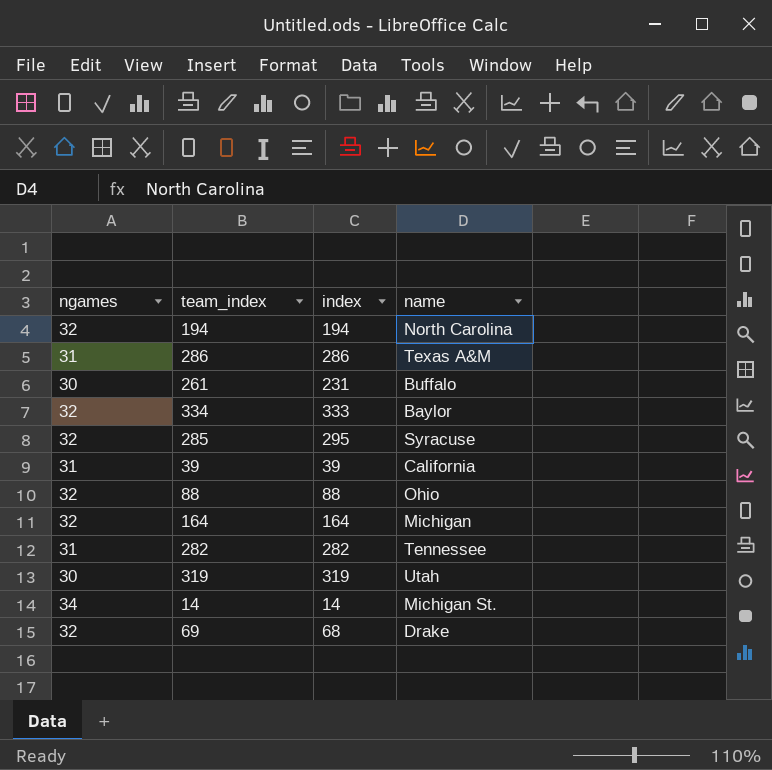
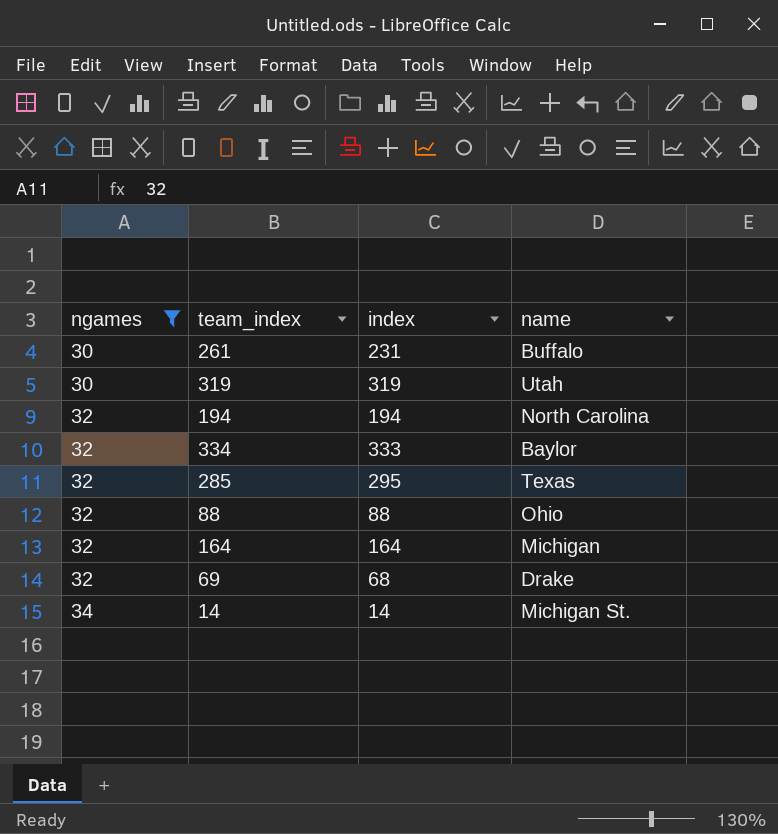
filter: none -> ngames != 31
row order: none -> ngames ascending
285 | name: Syracuse -> Texas

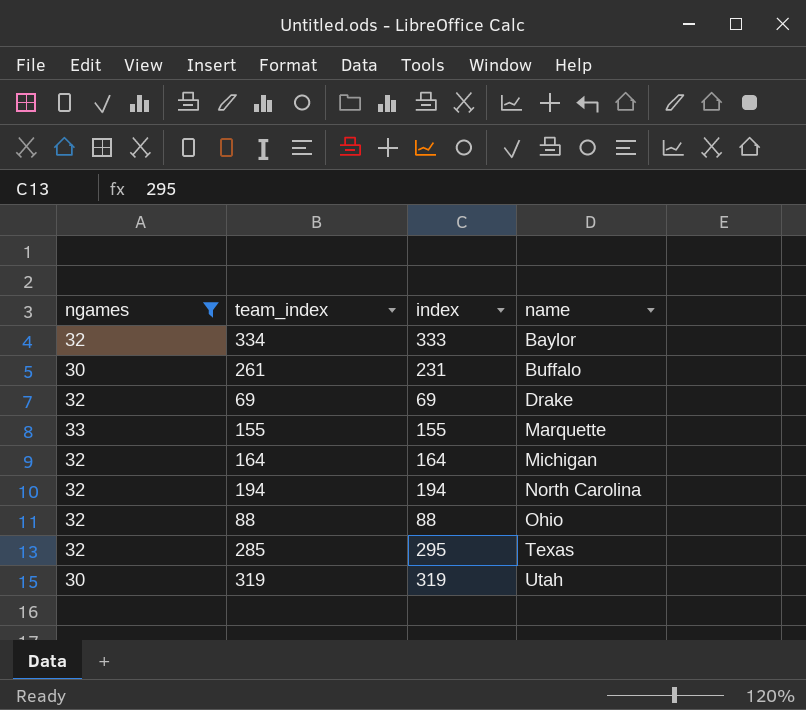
row order: ngames ascending -> name ascending
row 14: 34 | 14 | Michigan St. -> none
69 | index: 68 -> 69
row 155: none -> 33 | 155 | Marquette

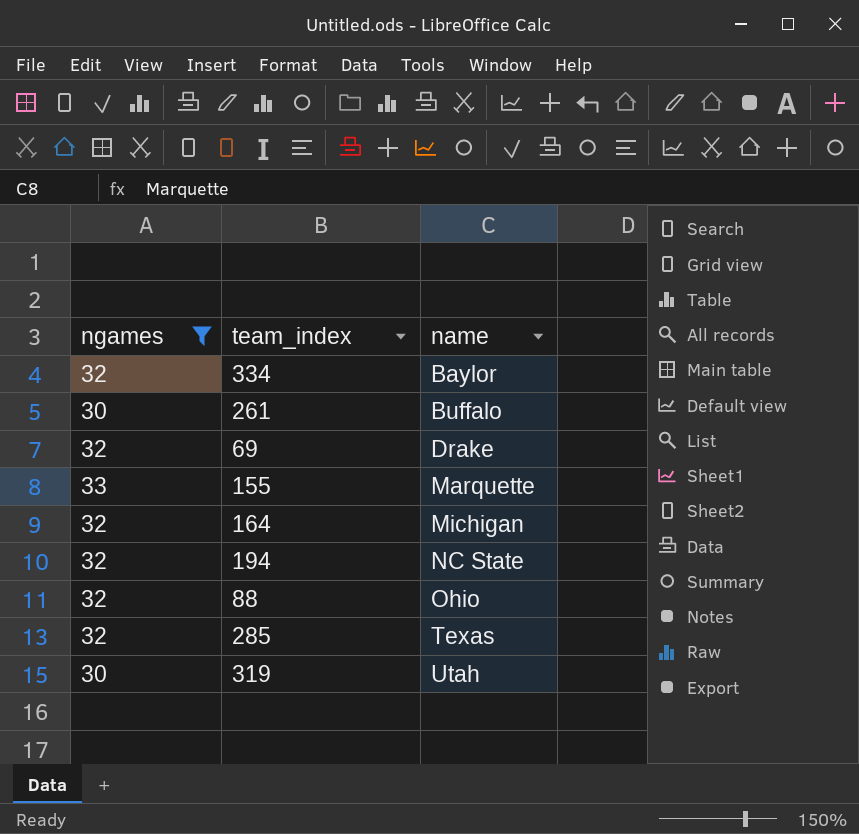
column index | position: 3 -> none
194 | name: North Carolina -> NC State

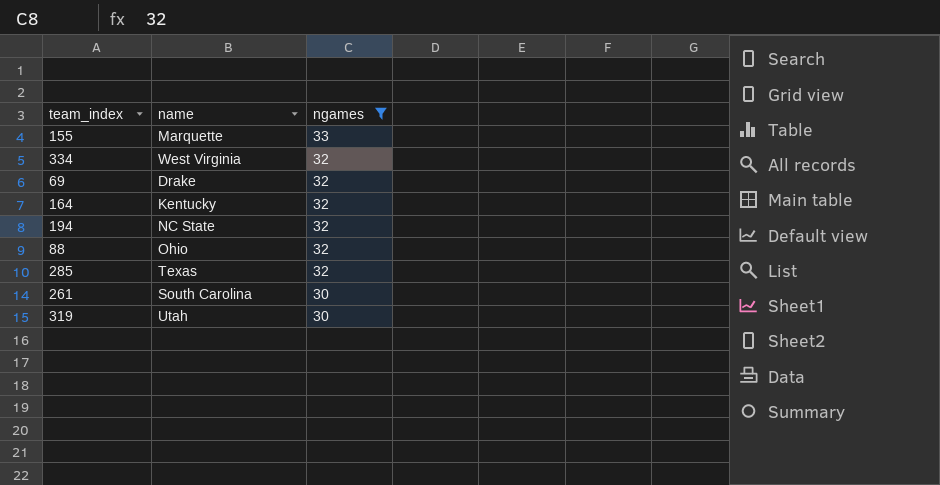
row order: name ascending -> ngames descending
column ngames | position: 1 -> 3
334 | name: Baylor -> West Virginia
164 | name: Michigan -> Kentucky
261 | name: Buffalo -> South Carolina

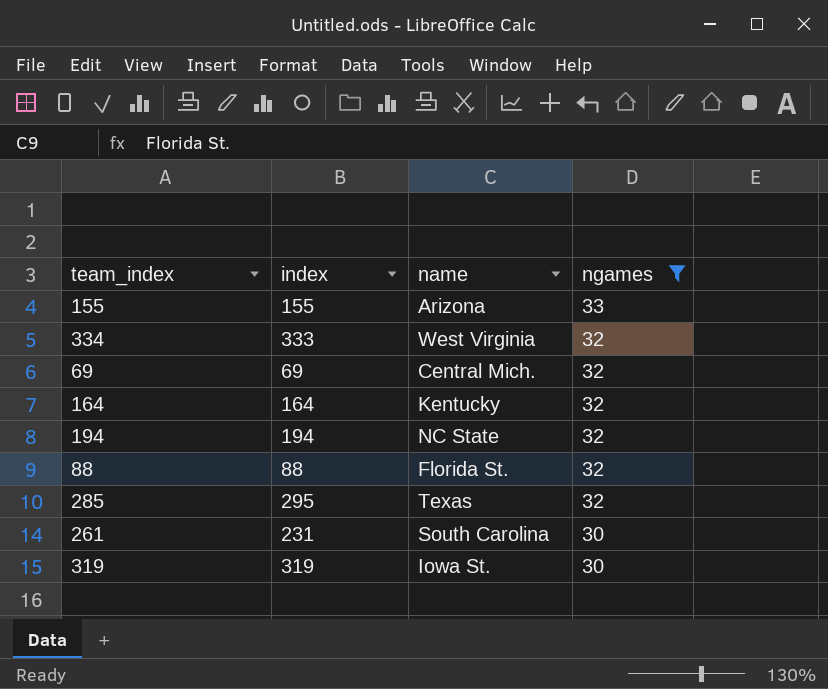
column index | position: none -> 2
155 | name: Marquette -> Arizona
69 | name: Drake -> Central Mich.
88 | name: Ohio -> Florida St.
319 | name: Utah -> Iowa St.

